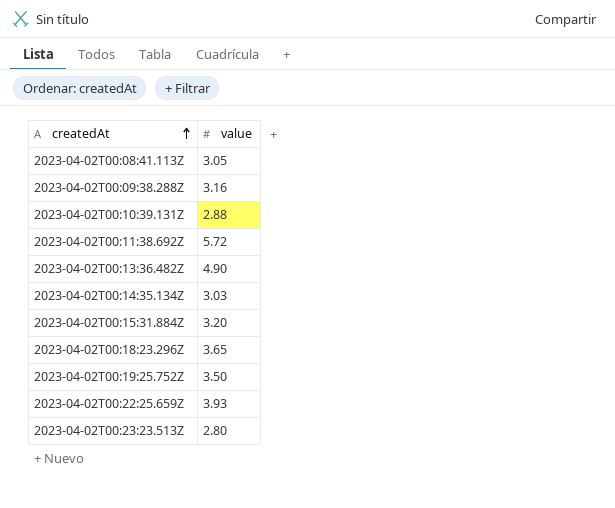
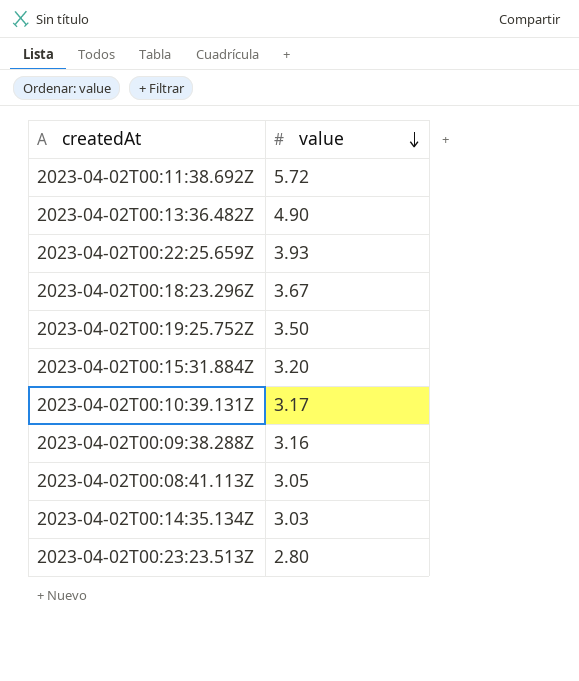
row order: createdAt ascending -> value descending
2023-04-02T00:18:23.296Z | value: 3.65 -> 3.67
2023-04-02T00:10:39.131Z | value: 2.88 -> 3.17

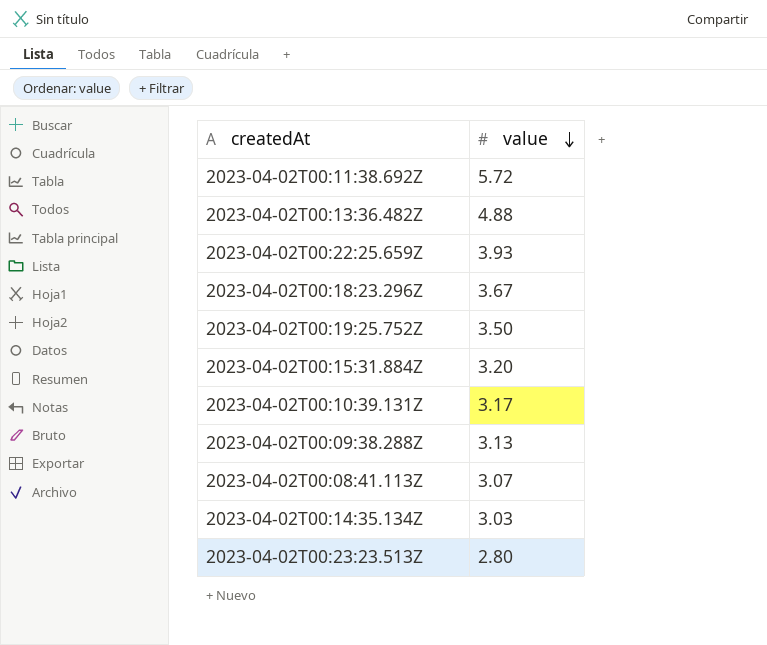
2023-04-02T00:13:36.482Z | value: 4.90 -> 4.88
2023-04-02T00:09:38.288Z | value: 3.16 -> 3.13
2023-04-02T00:08:41.113Z | value: 3.05 -> 3.07

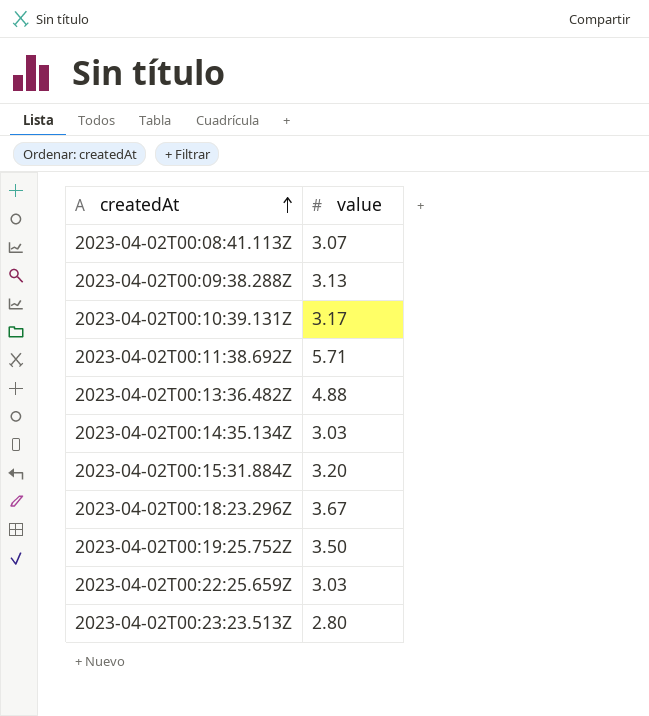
row order: value descending -> createdAt ascending
2023-04-02T00:11:38.692Z | value: 5.72 -> 5.71
2023-04-02T00:22:25.659Z | value: 3.93 -> 3.03

